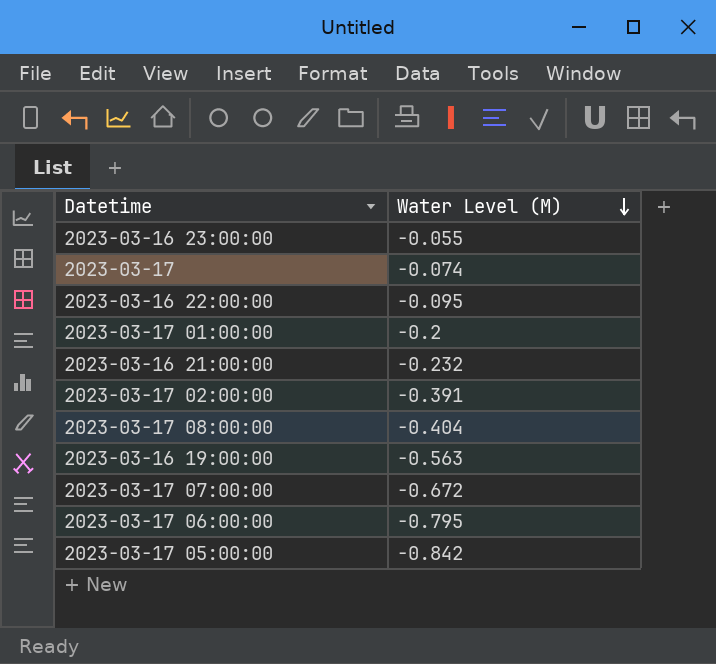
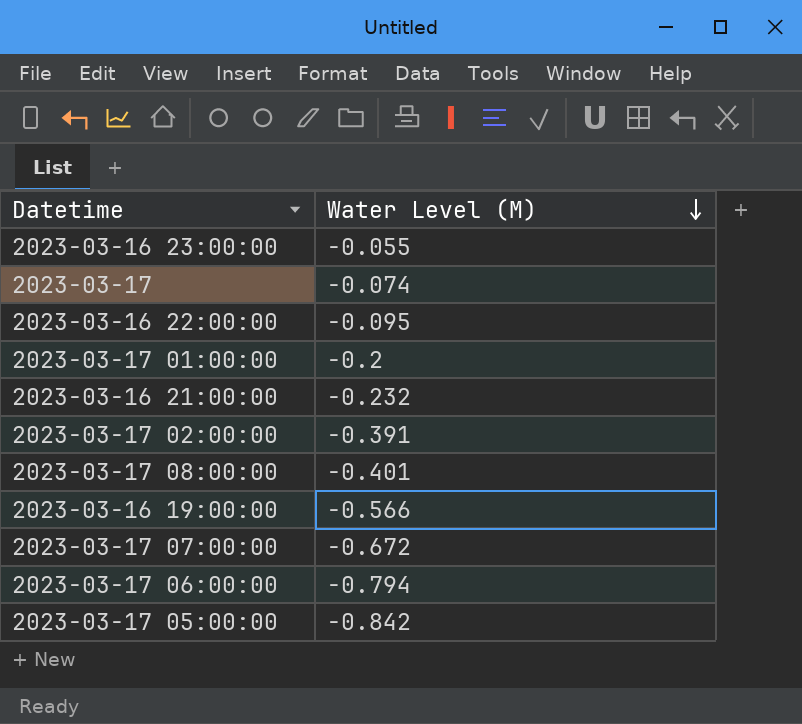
2023-03-17 08:00:00 | Water Level (M): -0.404 -> -0.401
2023-03-16 19:00:00 | Water Level (M): -0.563 -> -0.566
2023-03-17 06:00:00 | Water Level (M): -0.795 -> -0.794

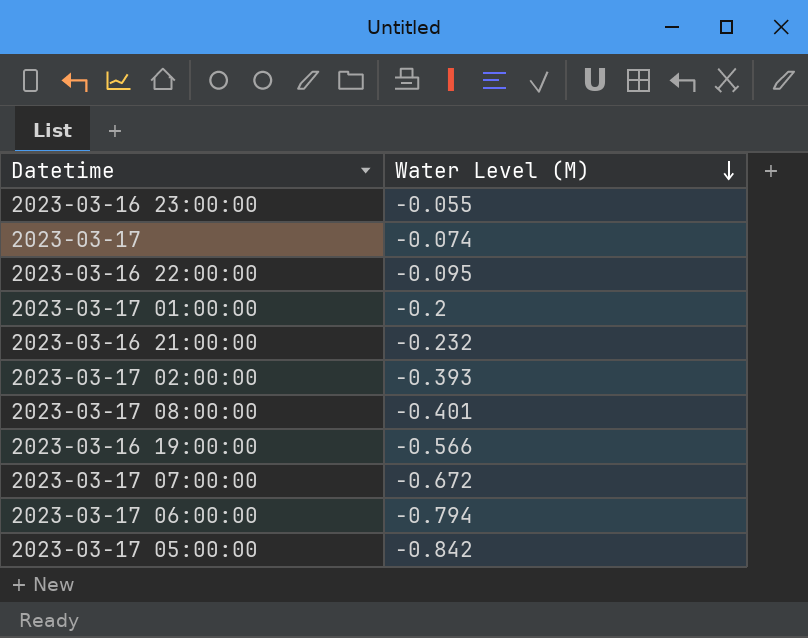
2023-03-17 02:00:00 | Water Level (M): -0.391 -> -0.393

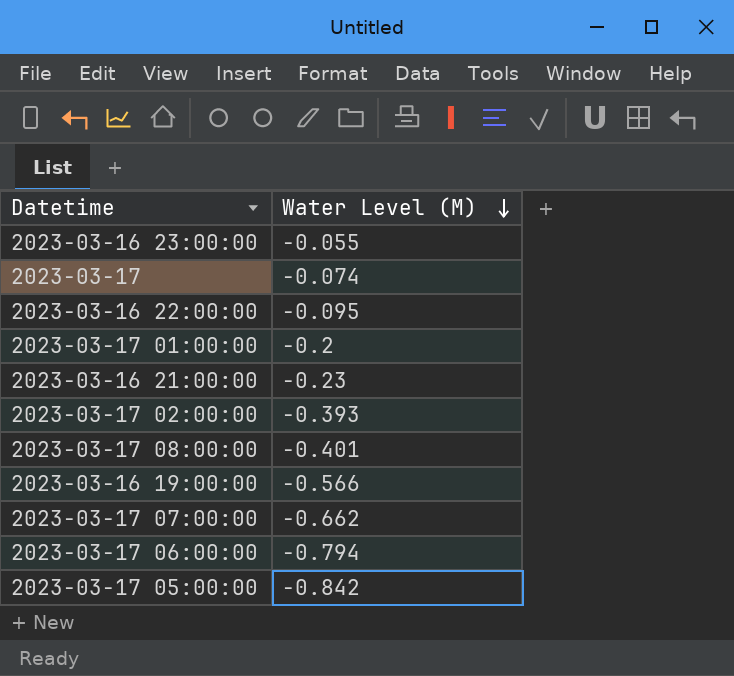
2023-03-16 21:00:00 | Water Level (M): -0.232 -> -0.23
2023-03-17 07:00:00 | Water Level (M): -0.672 -> -0.662

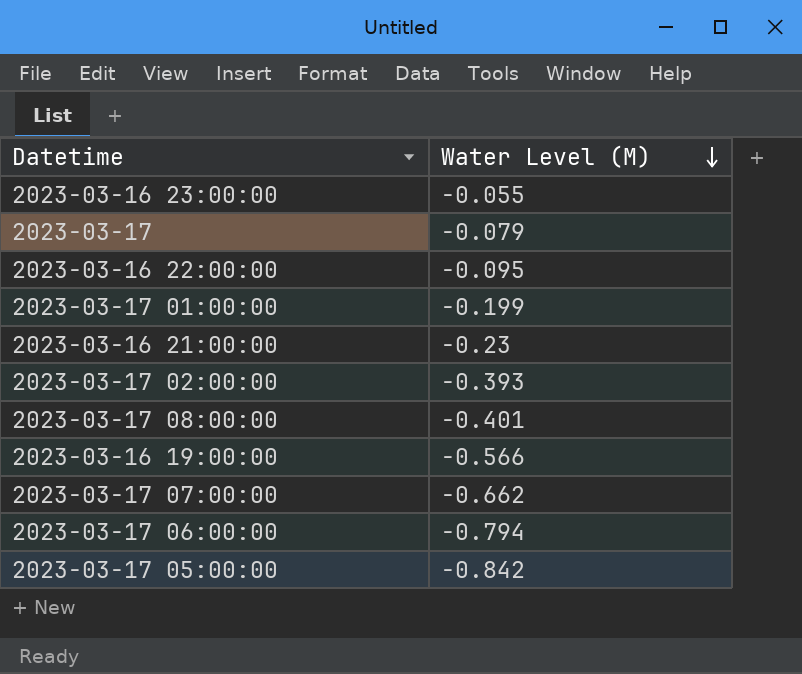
2023-03-17 | Water Level (M): -0.074 -> -0.079
2023-03-17 01:00:00 | Water Level (M): -0.2 -> -0.199

